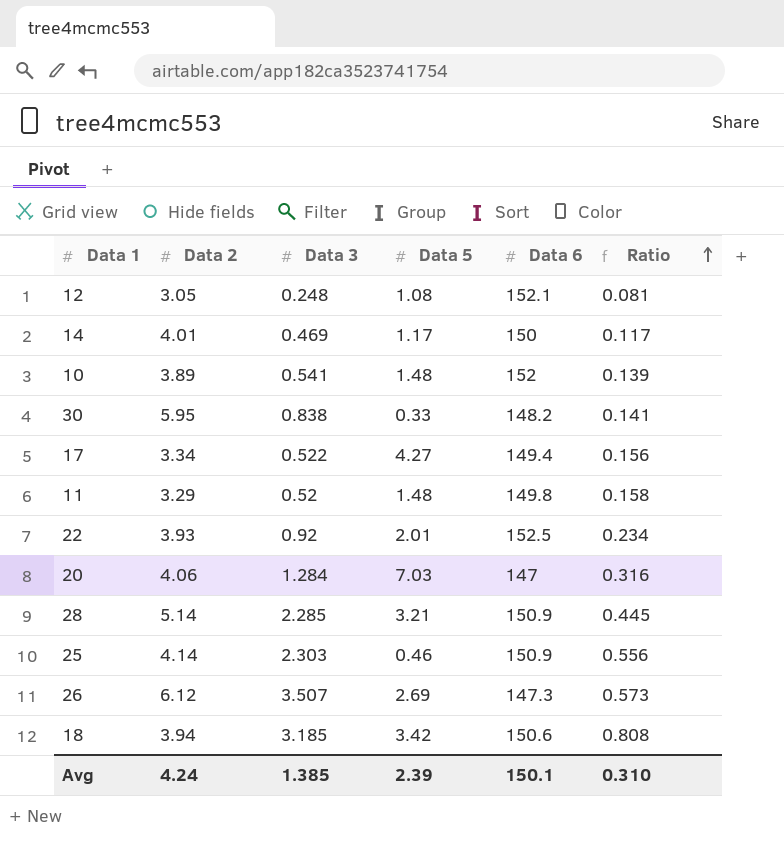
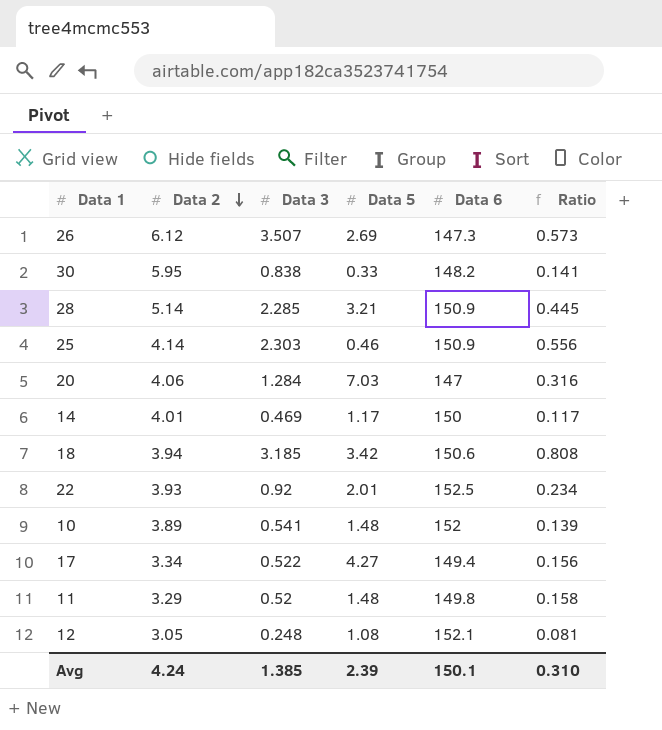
row order: Ratio ascending -> Data 2 descending

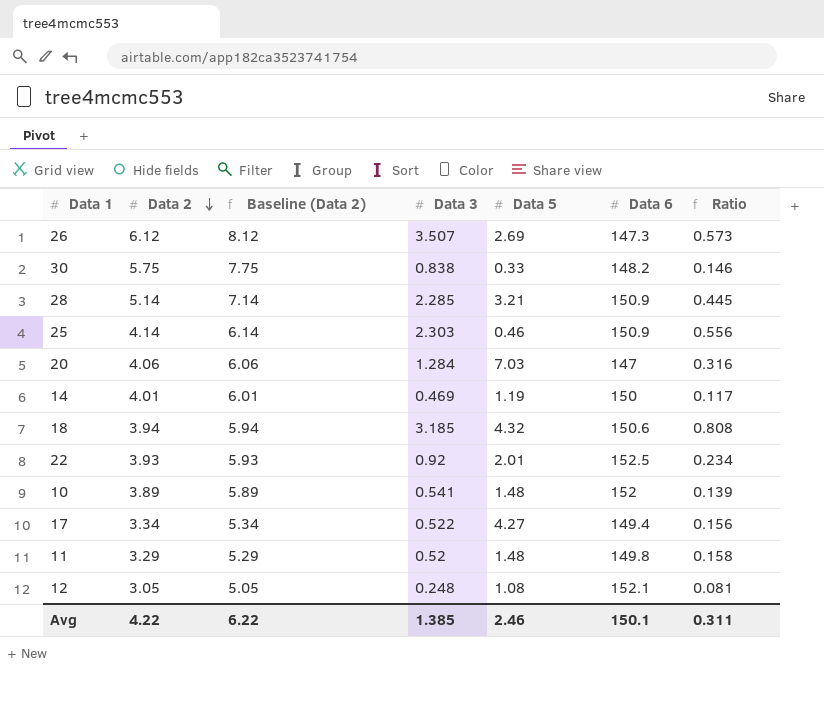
column Baseline (Data 2) | formula: none -> [Data 2] + 2
30 | Data 2: 5.95 -> 5.75
30 | Ratio: 0.141 -> 0.146
14 | Data 5: 1.17 -> 1.19
18 | Data 5: 3.42 -> 4.32
Avg | Data 2: 4.24 -> 4.22
Avg | Data 5: 2.39 -> 2.46
Avg | Ratio: 0.310 -> 0.311

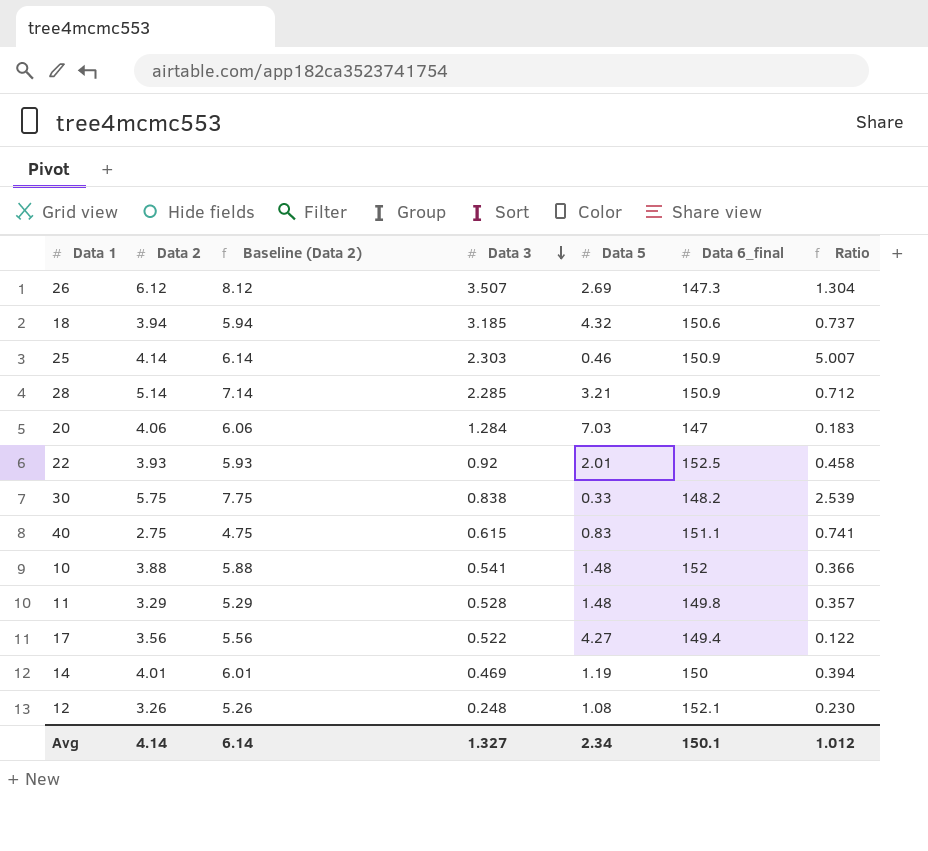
row order: Data 2 descending -> Data 3 descending
column name: Data 6 -> Data 6_final
column Ratio | formula: [Data 3] / [Data 2] -> [Data 3] / [Data 5]
row 40: none -> 2.75 | 4.75 | 0.615 | 0.83 | 151.1 | 0.741
10 | Data 2: 3.89 -> 3.88
10 | Baseline (Data 2): 5.89 -> 5.88
11 | Data 3: 0.52 -> 0.528
17 | Data 2: 3.34 -> 3.56
17 | Baseline (Data 2): 5.34 -> 5.56
12 | Data 2: 3.05 -> 3.26
12 | Baseline (Data 2): 5.05 -> 5.26
Avg | Data 2: 4.22 -> 4.14
Avg | Baseline (Data 2): 6.22 -> 6.14
Avg | Data 3: 1.385 -> 1.327
Avg | Data 5: 2.46 -> 2.34
Avg | Ratio: 0.311 -> 1.012

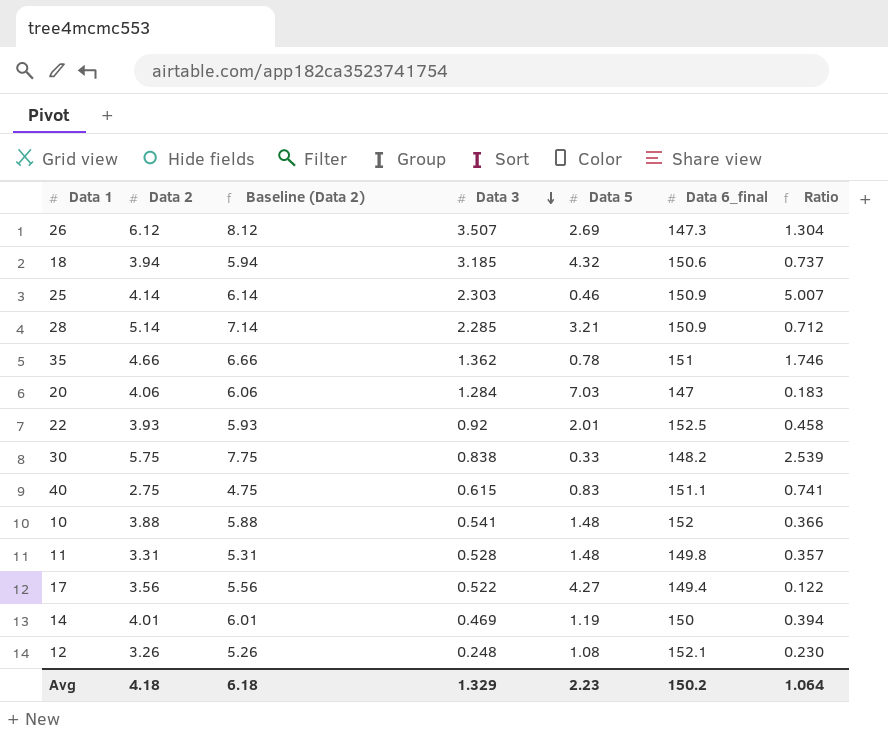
row 35: none -> 4.66 | 6.66 | 1.362 | 0.78 | 151 | 1.746
11 | Data 2: 3.29 -> 3.31
11 | Baseline (Data 2): 5.29 -> 5.31
Avg | Data 2: 4.14 -> 4.18
Avg | Baseline (Data 2): 6.14 -> 6.18
Avg | Data 3: 1.327 -> 1.329
Avg | Data 5: 2.34 -> 2.23
Avg | Data 6_final: 150.1 -> 150.2
Avg | Ratio: 1.012 -> 1.064

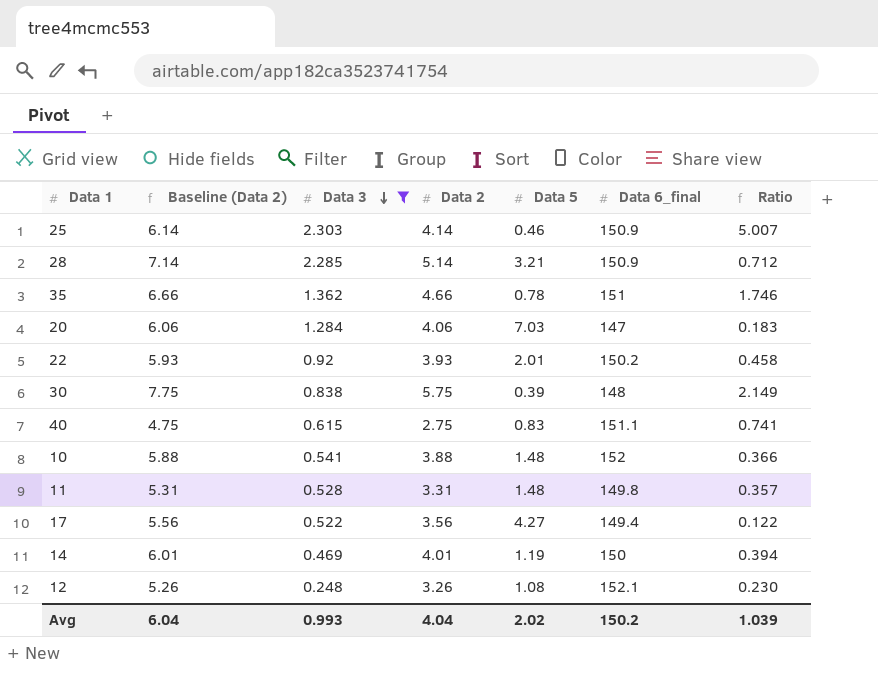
filter: none -> Data 3 <= 2.303
column Data 2 | position: 2 -> 4
22 | Data 6_final: 152.5 -> 150.2
30 | Data 5: 0.33 -> 0.39
30 | Data 6_final: 148.2 -> 148
30 | Ratio: 2.539 -> 2.149
Avg | Baseline (Data 2): 6.18 -> 6.04
Avg | Data 3: 1.329 -> 0.993
Avg | Data 2: 4.18 -> 4.04
Avg | Data 5: 2.23 -> 2.02
Avg | Ratio: 1.064 -> 1.039

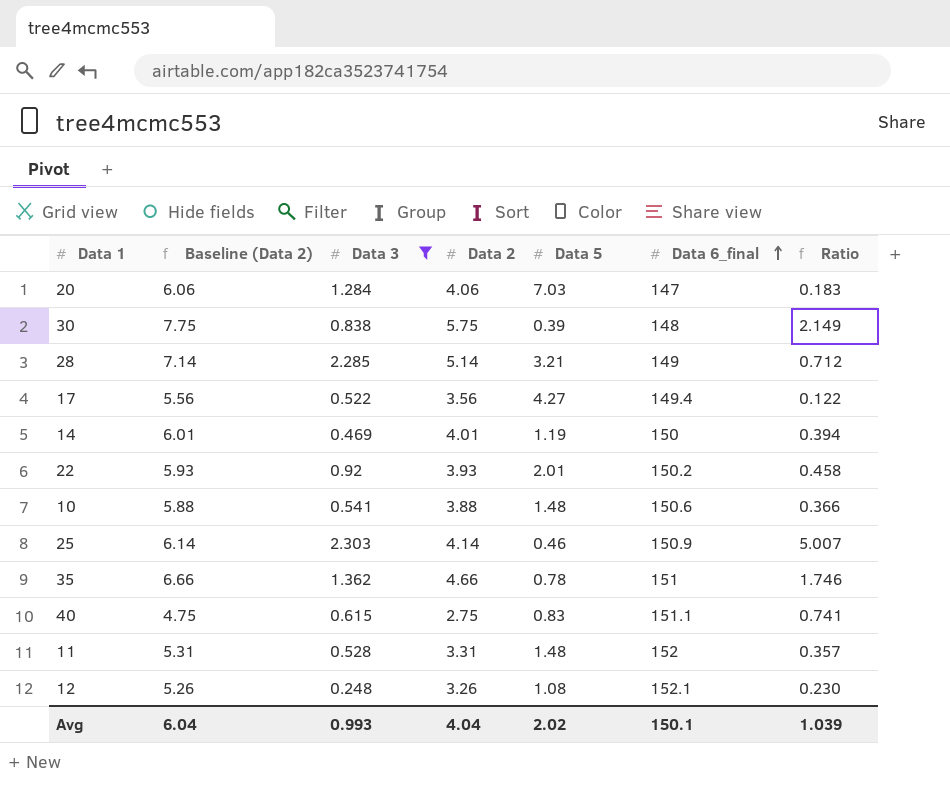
row order: Data 3 descending -> Data 6_final ascending
28 | Data 6_final: 150.9 -> 149
10 | Data 6_final: 152 -> 150.6
11 | Data 6_final: 149.8 -> 152
Avg | Data 6_final: 150.2 -> 150.1

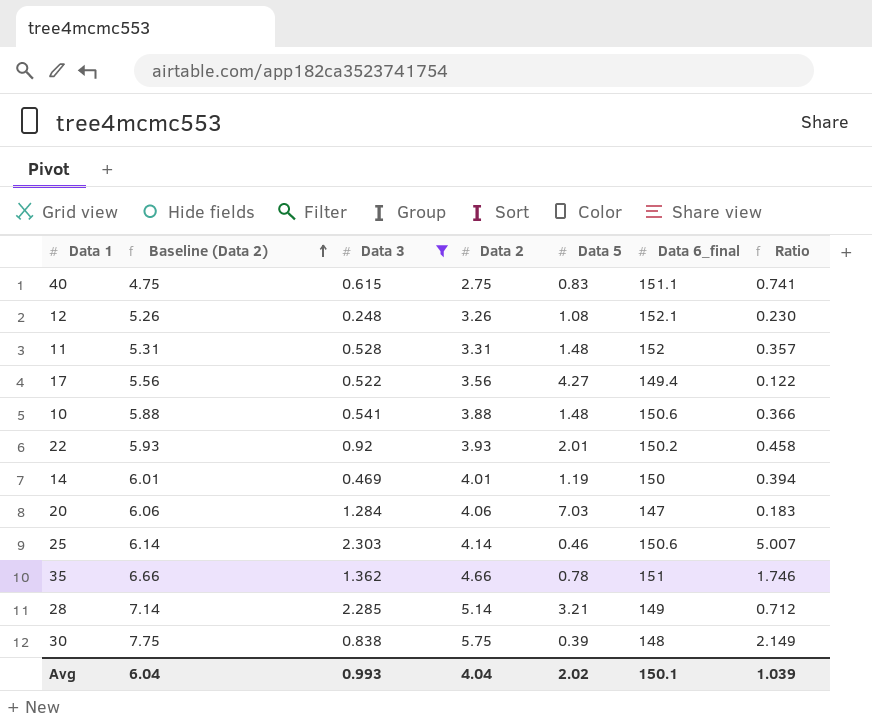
row order: Data 6_final ascending -> Baseline (Data 2) ascending
25 | Data 6_final: 150.9 -> 150.6

